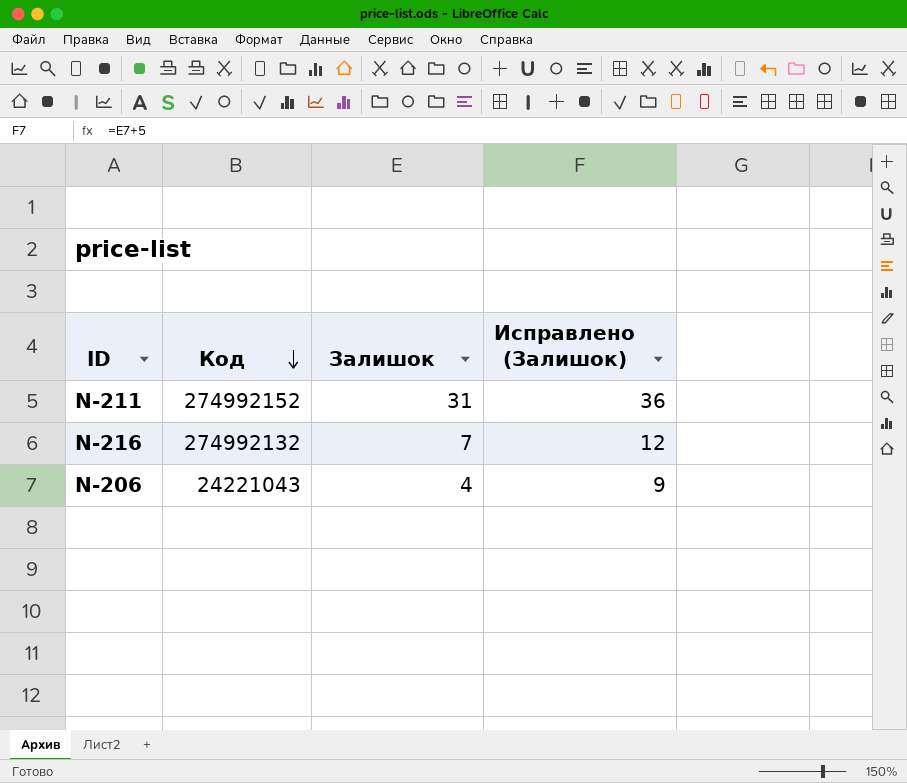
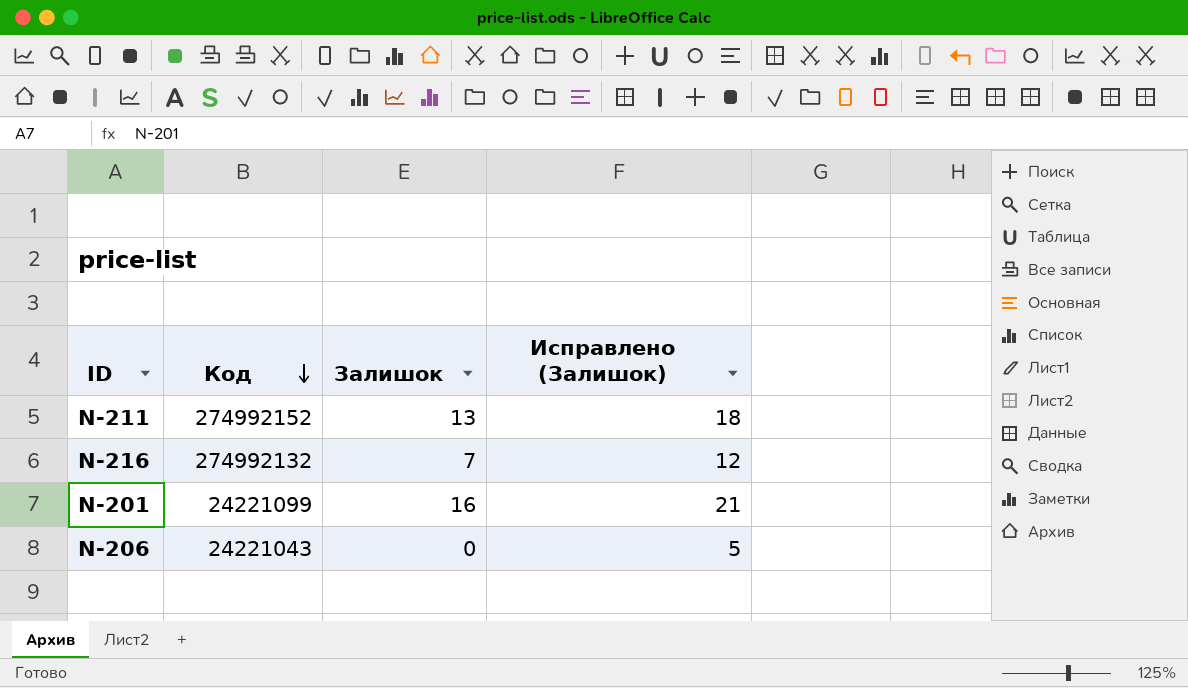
N-211 | Залишок: 31 -> 13
N-211 | Исправлено (Залишок): 36 -> 18
row N-201: none -> 24221099 | 16 | 21
N-206 | Залишок: 4 -> 0
N-206 | Исправлено (Залишок): 9 -> 5

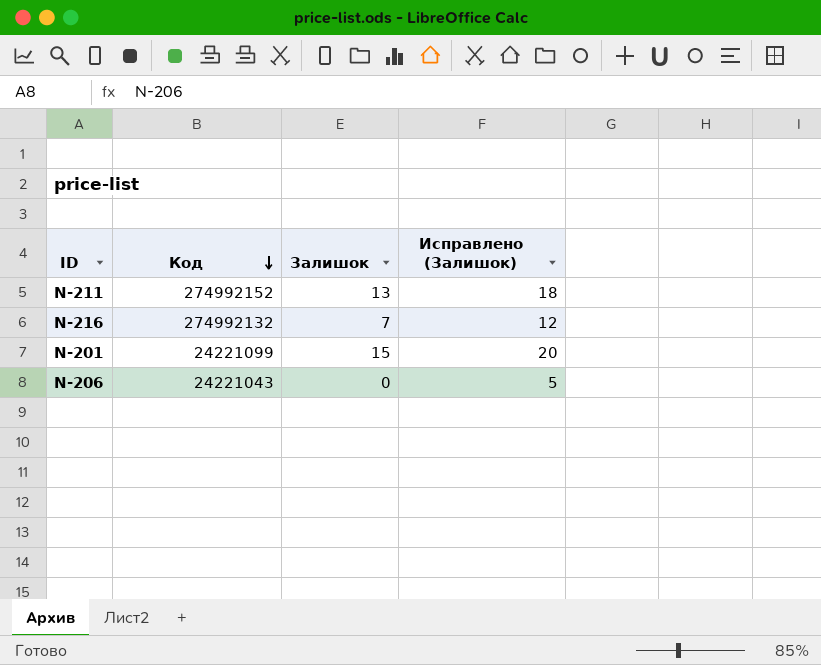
N-201 | Залишок: 16 -> 15
N-201 | Исправлено (Залишок): 21 -> 20

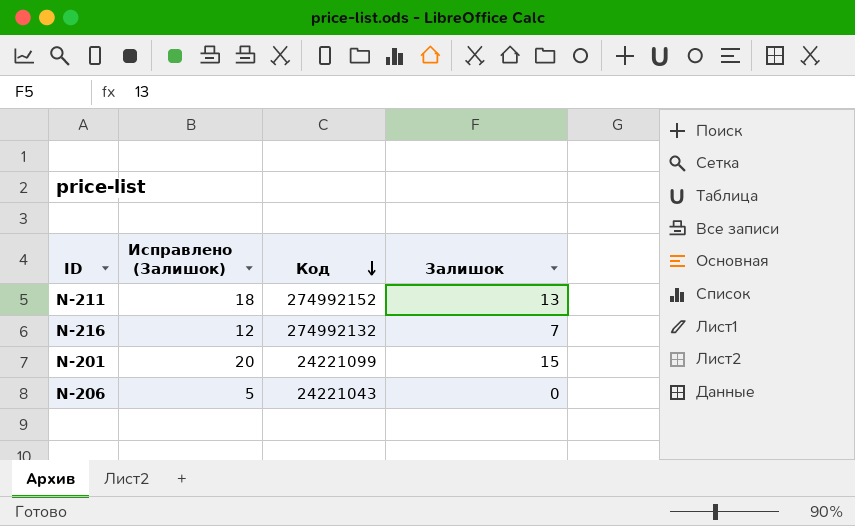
column Исправлено (Залишок) | position: 4 -> 2

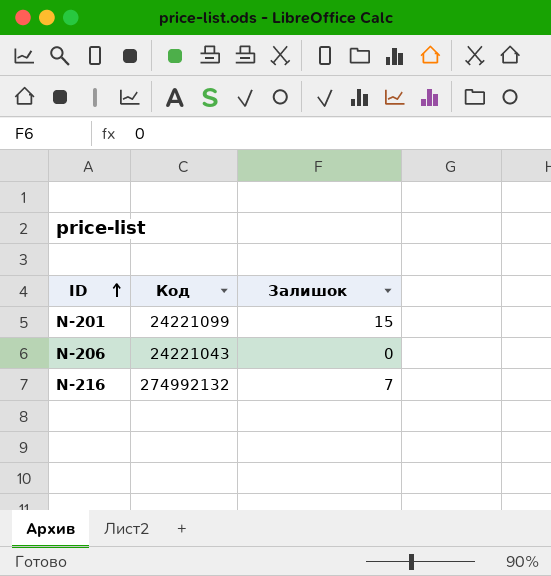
row order: Код descending -> ID ascending
column Исправлено (Залишок) | formula: [Залишок] + 5 -> none
row N-211: 18 | 274992152 | 13 -> none

